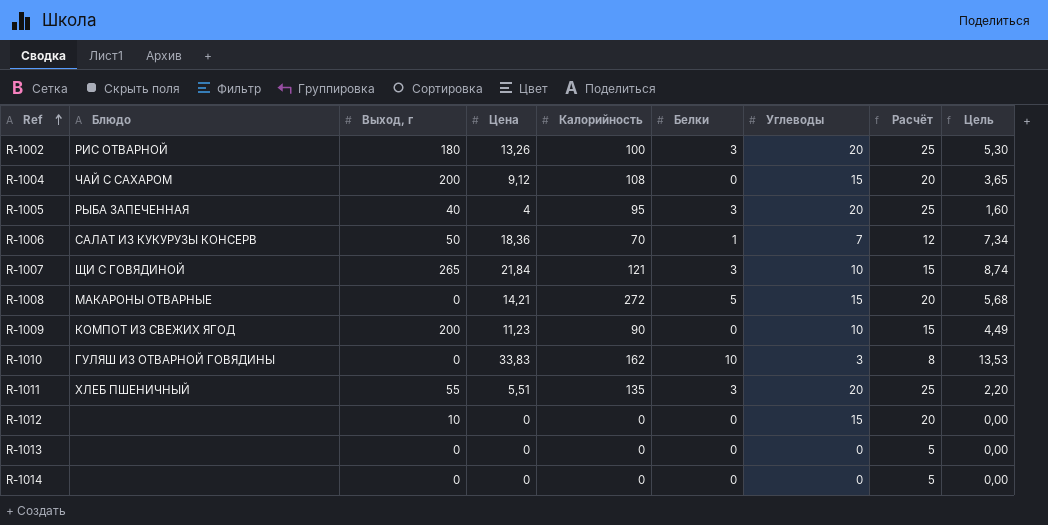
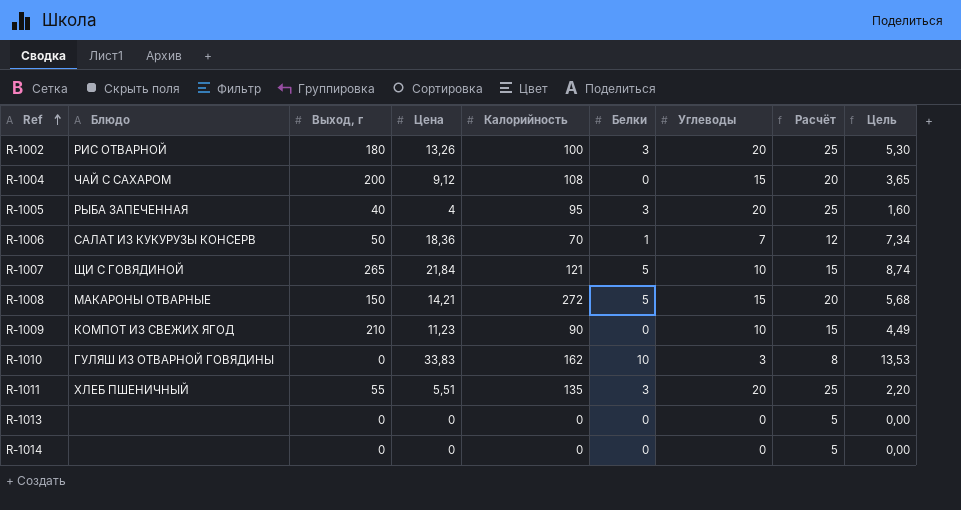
row R-1012: none | 10 | 0 | 0 | 0 | 15 | 20 | 0,00 -> none
R-1007 | Белки: 3 -> 5
R-1008 | Выход, г: 0 -> 150
R-1009 | Выход, г: 200 -> 210

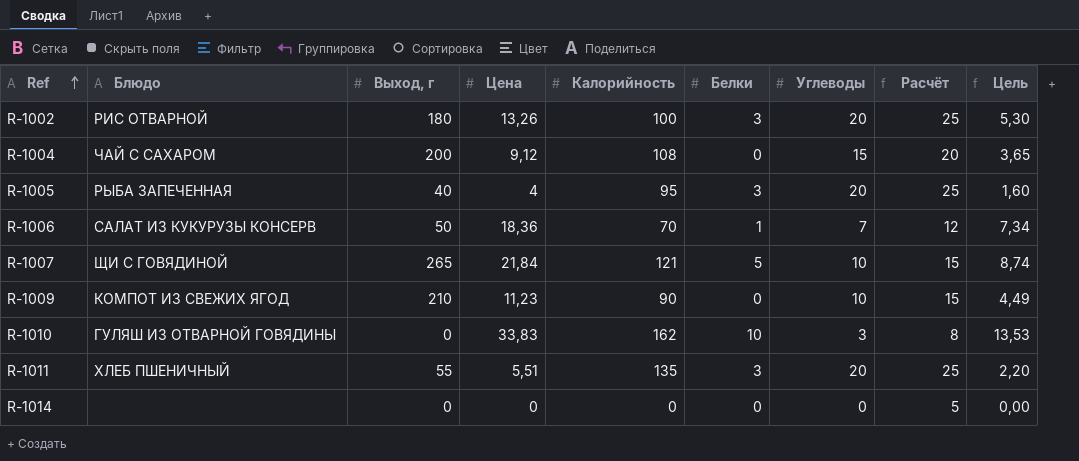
row R-1008: МАКАРОНЫ ОТВАРНЫЕ | 150 | 14,21 | 272 | 5 | 15 | 20 | 5,68 -> none
row R-1013: none | 0 | 0 | 0 | 0 | 0 | 5 | 0,00 -> none

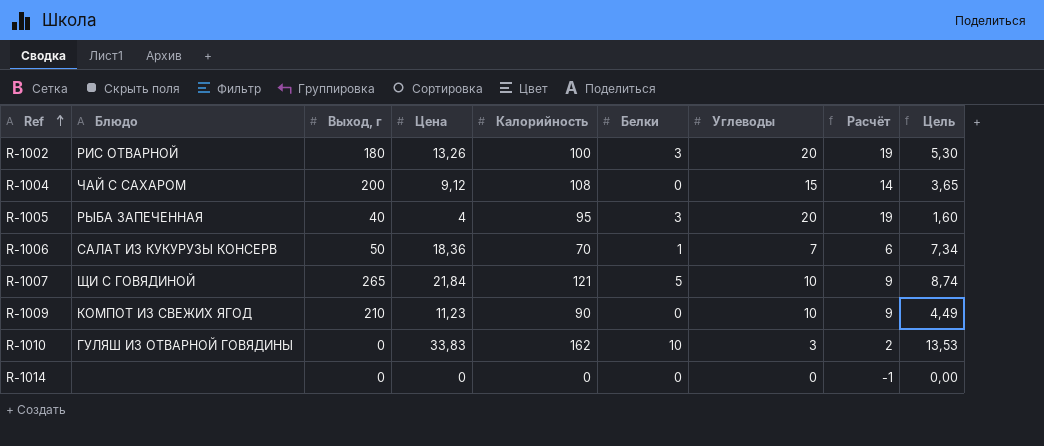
column Расчёт | formula: [Углеводы] + 5 -> [Углеводы] - 1
row R-1011: ХЛЕБ ПШЕНИЧНЫЙ | 55 | 5,51 | 135 | 3 | 20 | 25 | 2,20 -> none

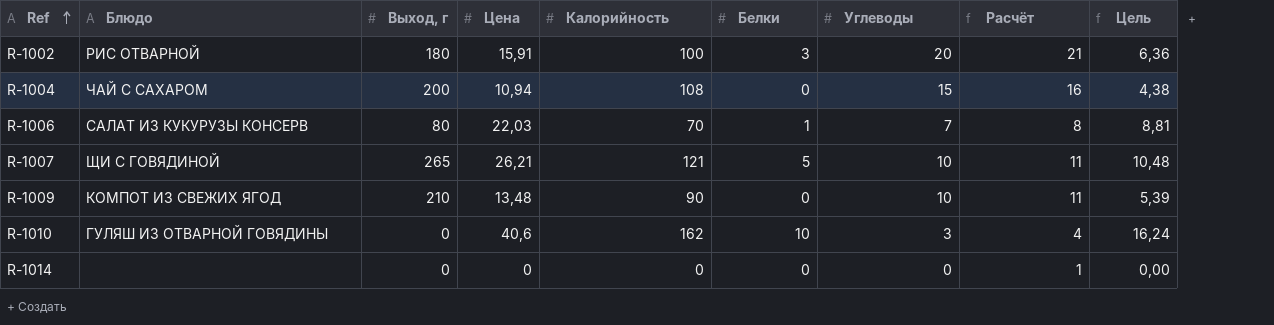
column Расчёт | formula: [Углеводы] - 1 -> [Углеводы] + 1
row R-1005: РЫБА ЗАПЕЧЕННАЯ | 40 | 4 | 95 | 3 | 20 | 19 | 1,60 -> none
R-1002 | Цена: 13,26 -> 15,91
R-1002 | Цель: 5,30 -> 6,36
R-1004 | Цена: 9,12 -> 10,94
R-1004 | Цель: 3,65 -> 4,38
R-1006 | Выход, г: 50 -> 80
R-1006 | Цена: 18,36 -> 22,03
R-1006 | Цель: 7,34 -> 8,81
R-1007 | Цена: 21,84 -> 26,21
R-1007 | Цель: 8,74 -> 10,48
R-1009 | Цена: 11,23 -> 13,48
R-1009 | Цель: 4,49 -> 5,39
R-1010 | Цена: 33,83 -> 40,6
R-1010 | Цель: 13,53 -> 16,24

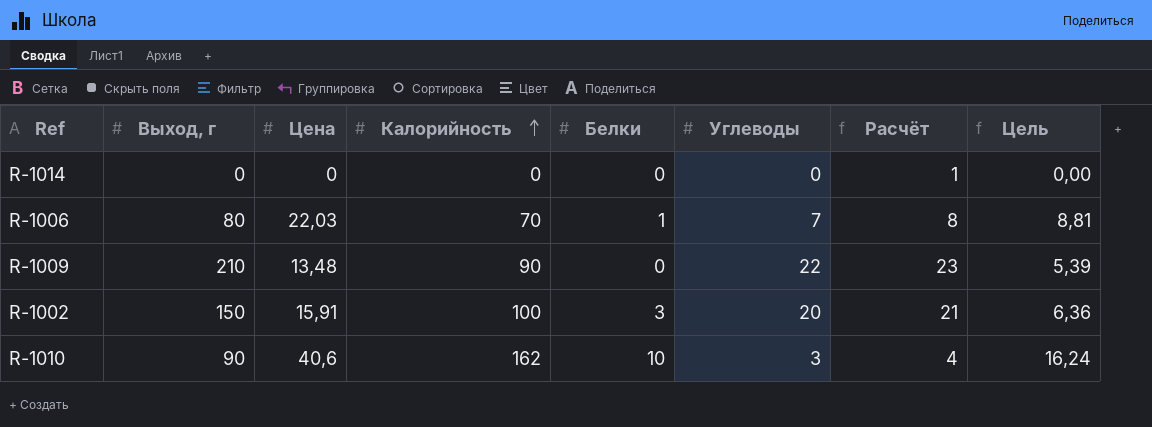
row order: Ref ascending -> Калорийность ascending
column Блюдо | position: 2 -> none
row R-1004: ЧАЙ С САХАРОМ | 200 | 10,94 | 108 | 0 | 15 | 16 | 4,38 -> none
row R-1007: ЩИ С ГОВЯДИНОЙ | 265 | 26,21 | 121 | 5 | 10 | 11 | 10,48 -> none
R-1009 | Углеводы: 10 -> 22
R-1009 | Расчёт: 11 -> 23
R-1002 | Выход, г: 180 -> 150
R-1010 | Выход, г: 0 -> 90

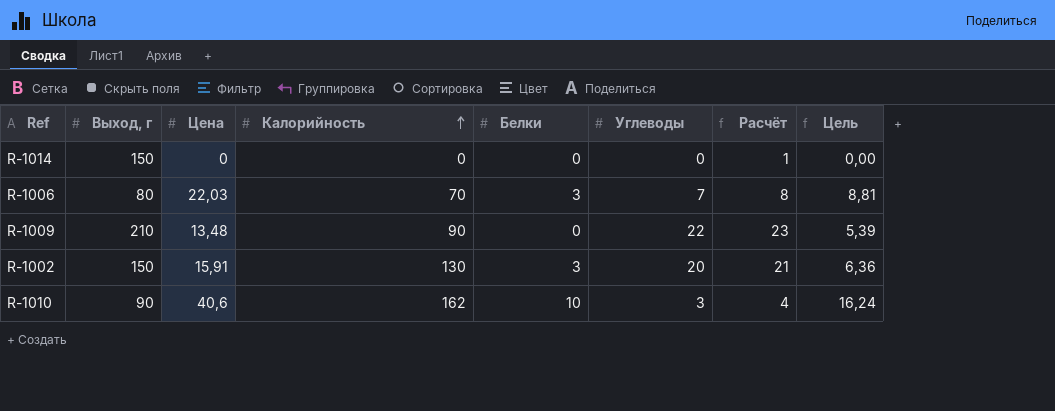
R-1014 | Выход, г: 0 -> 150
R-1006 | Белки: 1 -> 3
R-1002 | Калорийность: 100 -> 130

